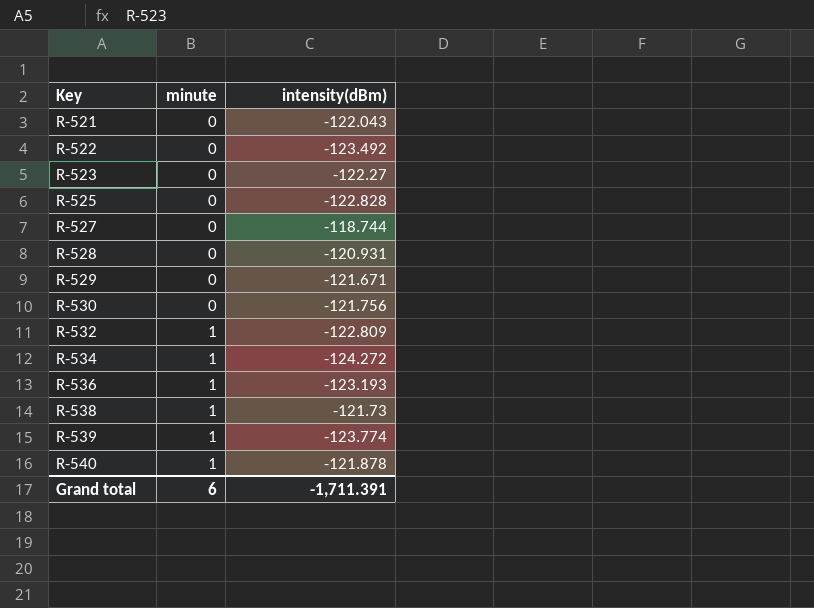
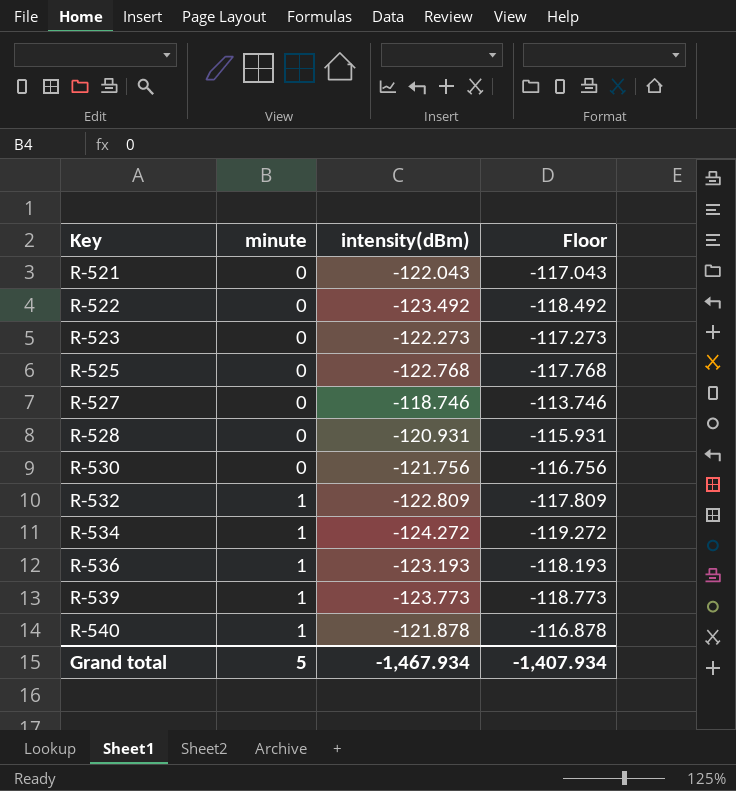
column Floor | formula: none -> [intensity(dBm)] + 5
row R-529: 0 | -121.671 -> none
row R-538: 1 | -121.73 -> none
R-523 | intensity(dBm): -122.27 -> -122.273
R-525 | intensity(dBm): -122.828 -> -122.768
R-527 | intensity(dBm): -118.744 -> -118.746
R-539 | intensity(dBm): -123.774 -> -123.773
Grand total | minute: 6 -> 5
Grand total | intensity(dBm): -1,711.391 -> -1,467.934

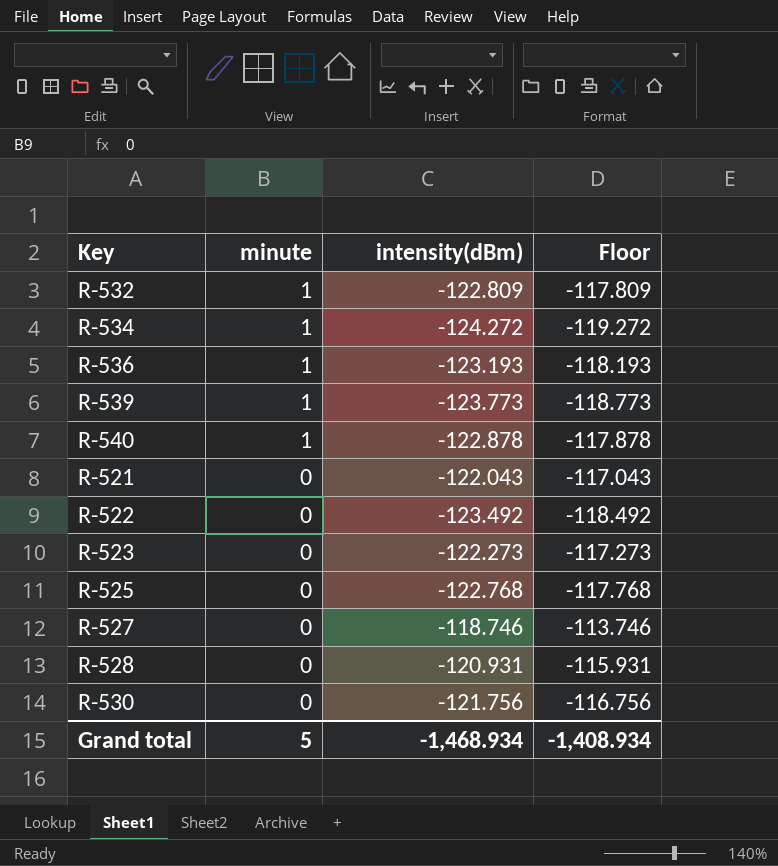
row order: Key ascending -> minute descending
R-540 | intensity(dBm): -121.878 -> -122.878
R-540 | Floor: -116.878 -> -117.878
Grand total | intensity(dBm): -1,467.934 -> -1,468.934
Grand total | Floor: -1,407.934 -> -1,408.934

